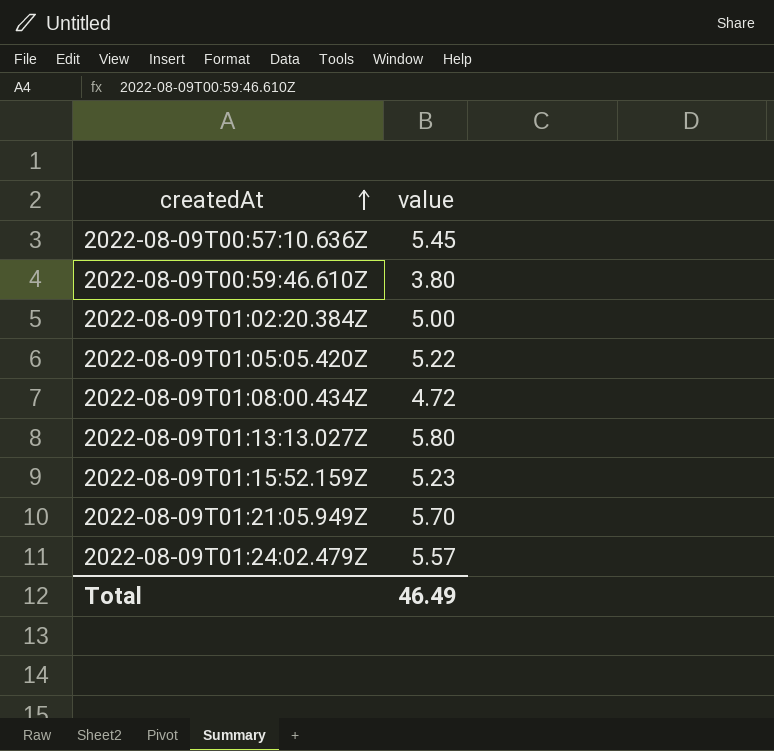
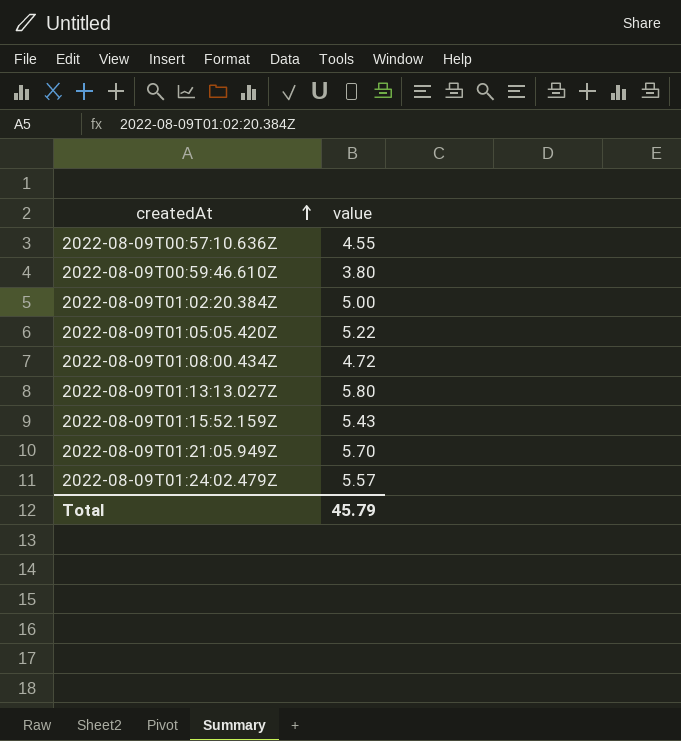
2022-08-09T00:57:10.636Z | value: 5.45 -> 4.55
2022-08-09T01:15:52.159Z | value: 5.23 -> 5.43
Total | value: 46.49 -> 45.79

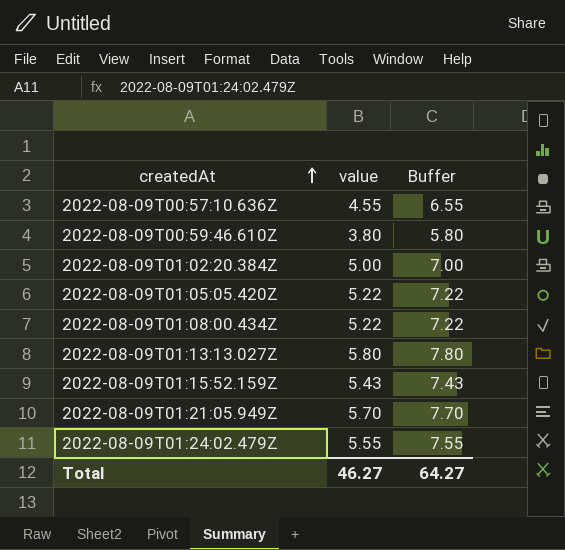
column Buffer | formula: none -> [value] + 2
2022-08-09T01:08:00.434Z | value: 4.72 -> 5.22
2022-08-09T01:24:02.479Z | value: 5.57 -> 5.55
Total | value: 45.79 -> 46.27

